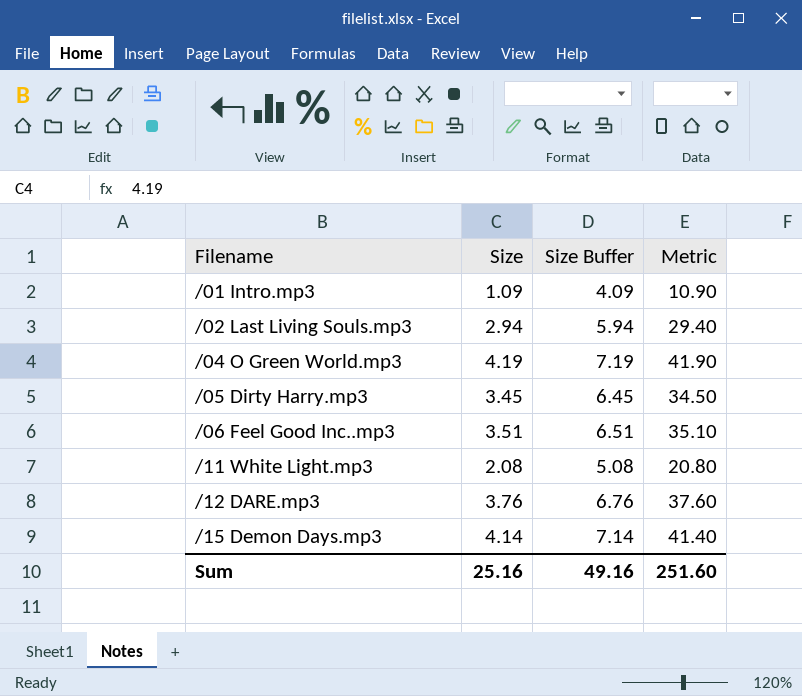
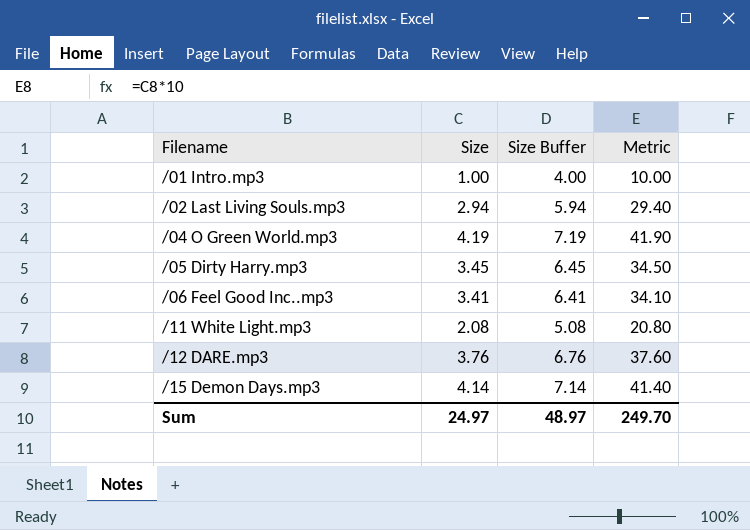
/01 Intro.mp3 | Size: 1.09 -> 1.00
/01 Intro.mp3 | Size Buffer: 4.09 -> 4.00
/01 Intro.mp3 | Metric: 10.90 -> 10.00
/06 Feel Good Inc..mp3 | Size: 3.51 -> 3.41
/06 Feel Good Inc..mp3 | Size Buffer: 6.51 -> 6.41
/06 Feel Good Inc..mp3 | Metric: 35.10 -> 34.10
Sum | Size: 25.16 -> 24.97
Sum | Size Buffer: 49.16 -> 48.97
Sum | Metric: 251.60 -> 249.70

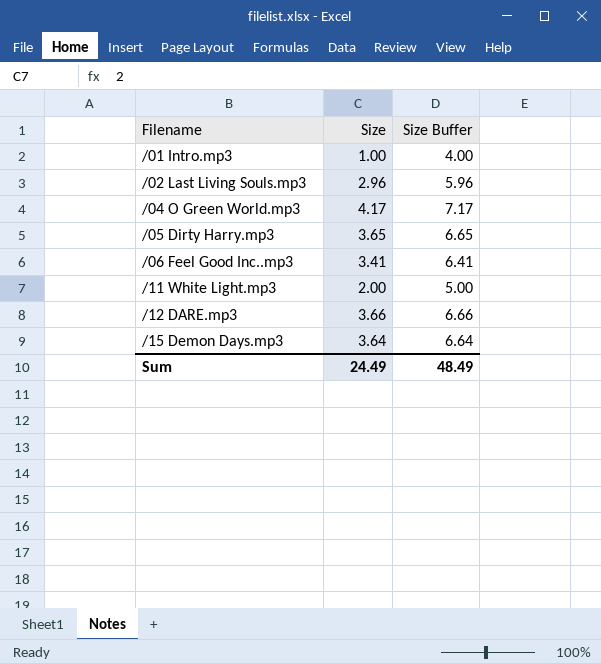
column Metric | formula: [Size] * 10 -> none
/02 Last Living Souls.mp3 | Size: 2.94 -> 2.96
/02 Last Living Souls.mp3 | Size Buffer: 5.94 -> 5.96
/04 O Green World.mp3 | Size: 4.19 -> 4.17
/04 O Green World.mp3 | Size Buffer: 7.19 -> 7.17
/05 Dirty Harry.mp3 | Size: 3.45 -> 3.65
/05 Dirty Harry.mp3 | Size Buffer: 6.45 -> 6.65
/11 White Light.mp3 | Size: 2.08 -> 2.00
/11 White Light.mp3 | Size Buffer: 5.08 -> 5.00
/12 DARE.mp3 | Size: 3.76 -> 3.66
/12 DARE.mp3 | Size Buffer: 6.76 -> 6.66
/15 Demon Days.mp3 | Size: 4.14 -> 3.64
/15 Demon Days.mp3 | Size Buffer: 7.14 -> 6.64
Sum | Size: 24.97 -> 24.49
Sum | Size Buffer: 48.97 -> 48.49

